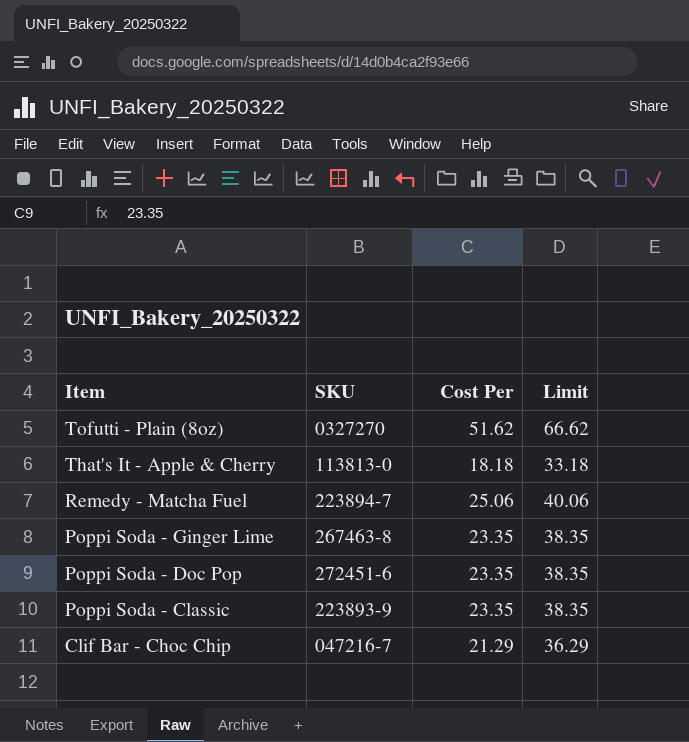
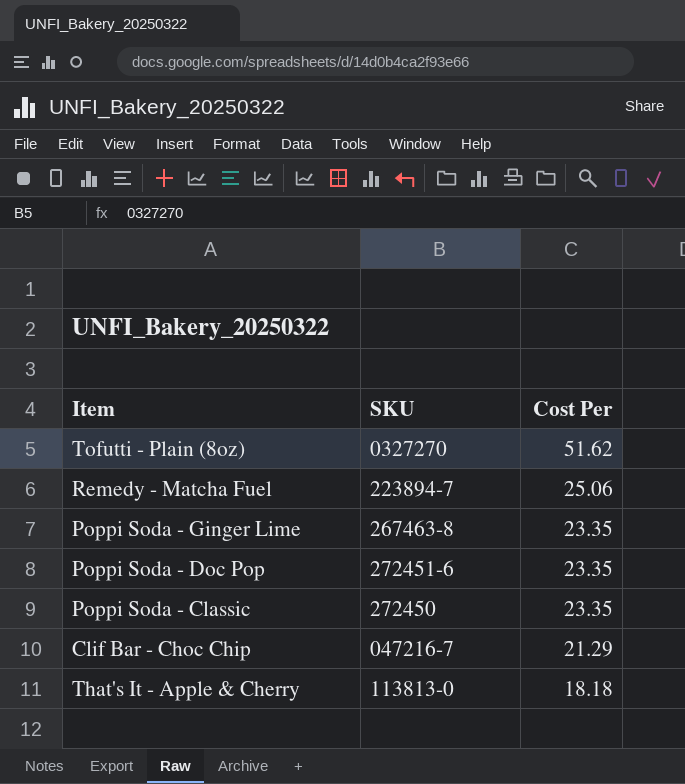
row order: Item descending -> Cost Per descending
column Limit | formula: [Cost Per] + 15 -> none
Poppi Soda - Classic | SKU: 223893-9 -> 272450

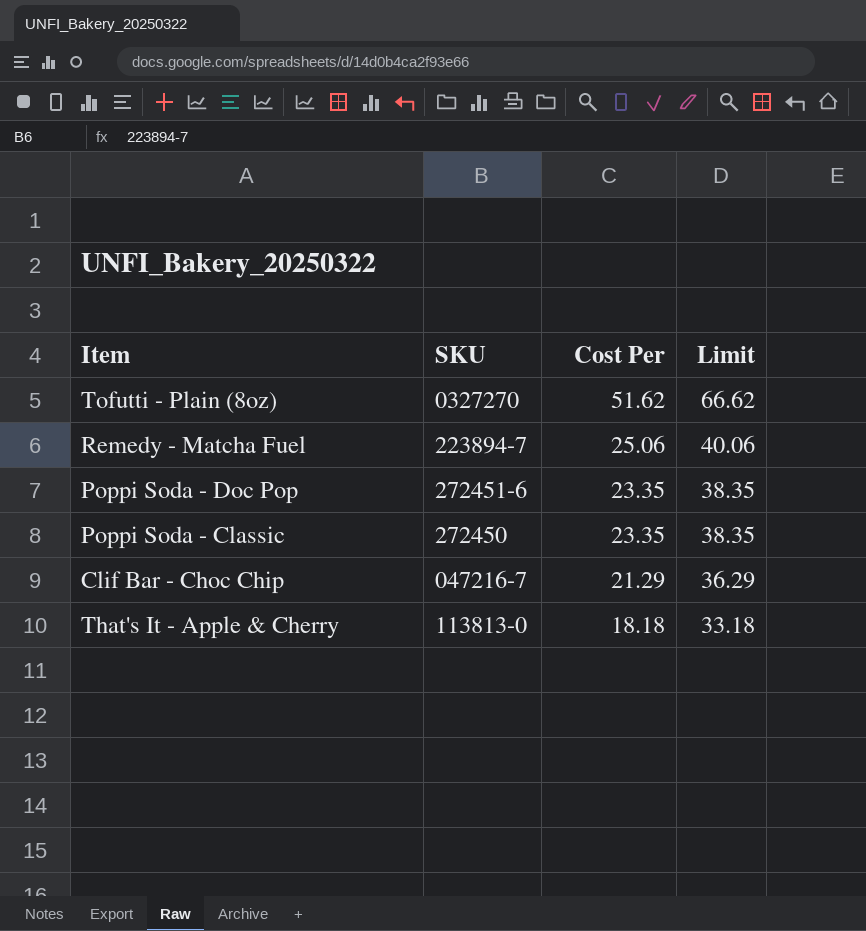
column Limit | formula: none -> [Cost Per] + 15
row Poppi Soda - Ginger Lime: 267463-8 | 23.35 -> none

